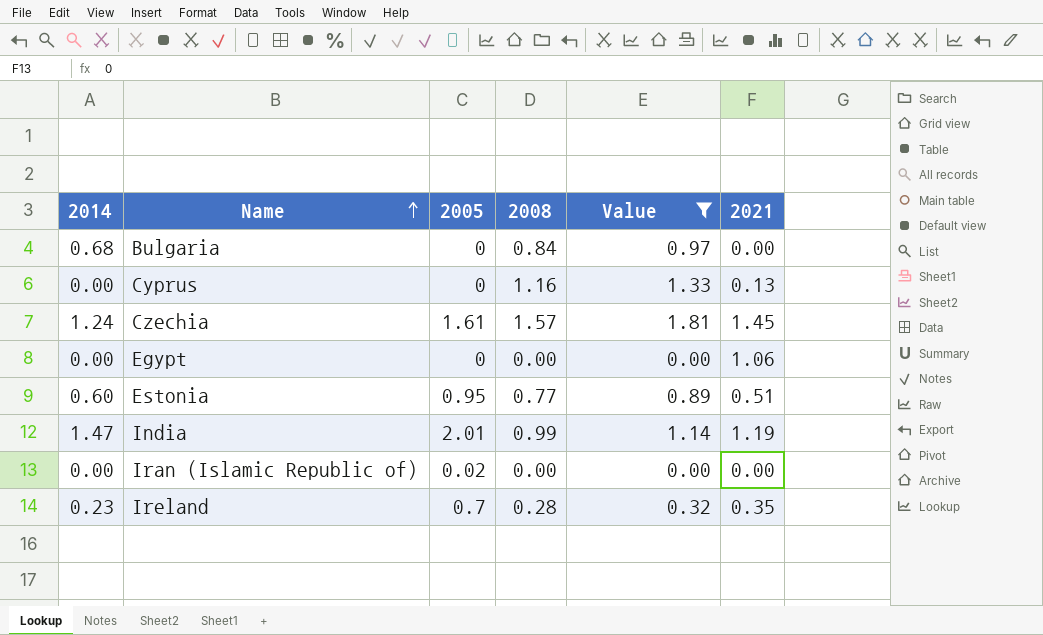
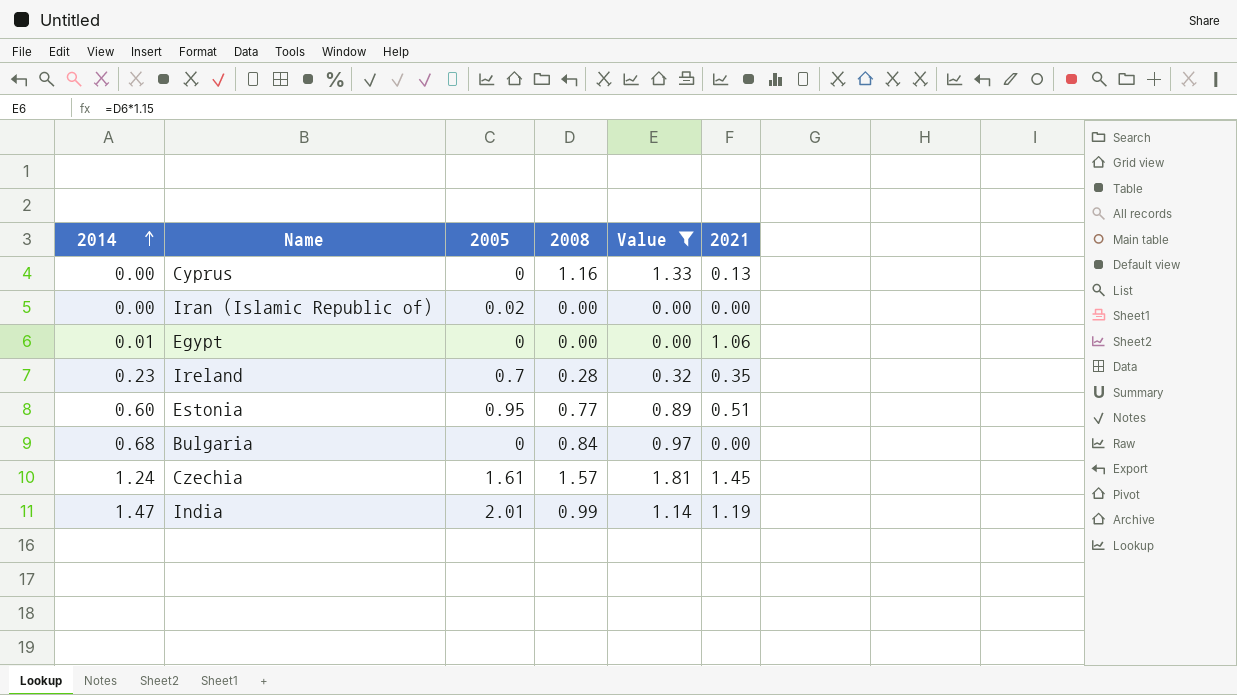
row order: Name ascending -> 2014 ascending
Egypt | 2014: 0.00 -> 0.01

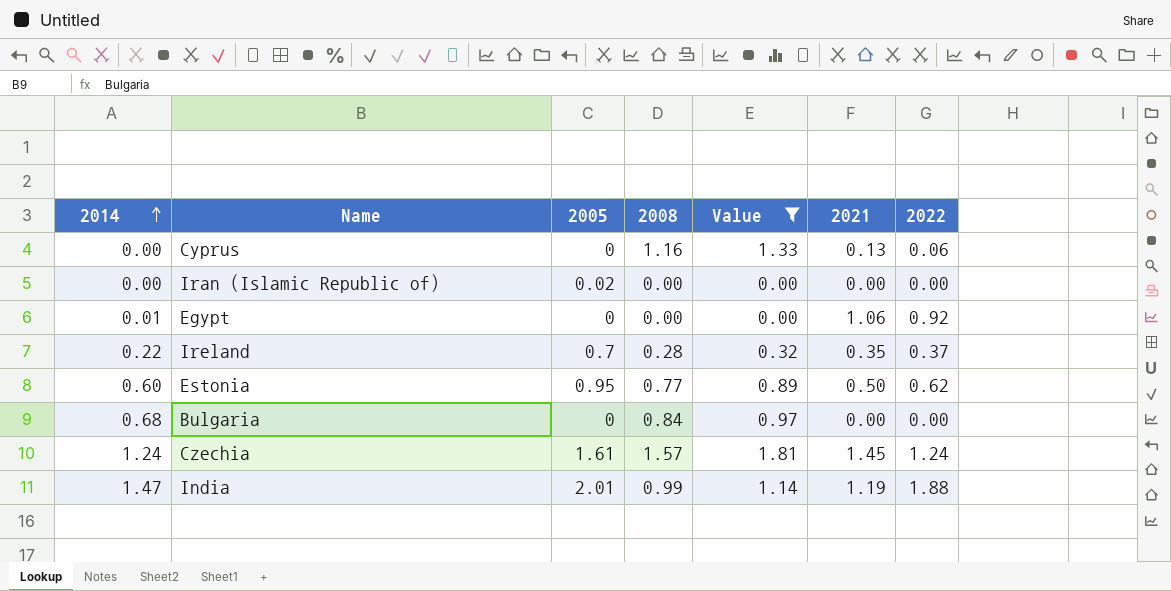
column 2022 | position: none -> 7
Ireland | 2014: 0.23 -> 0.22
Estonia | 2021: 0.51 -> 0.50

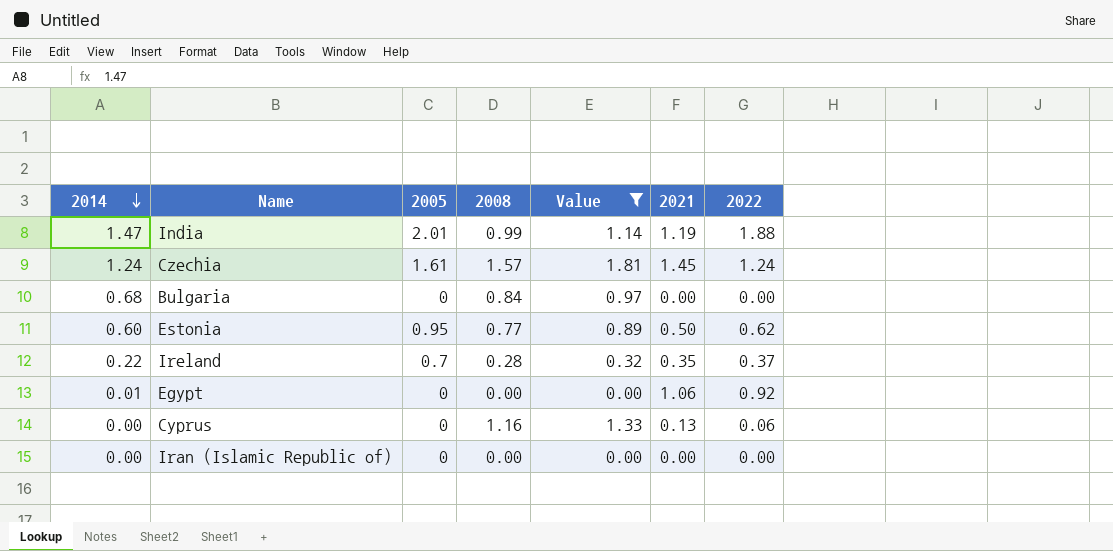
row order: 2014 ascending -> 2014 descending
Iran (Islamic Republic of) | 2005: 0.02 -> 0

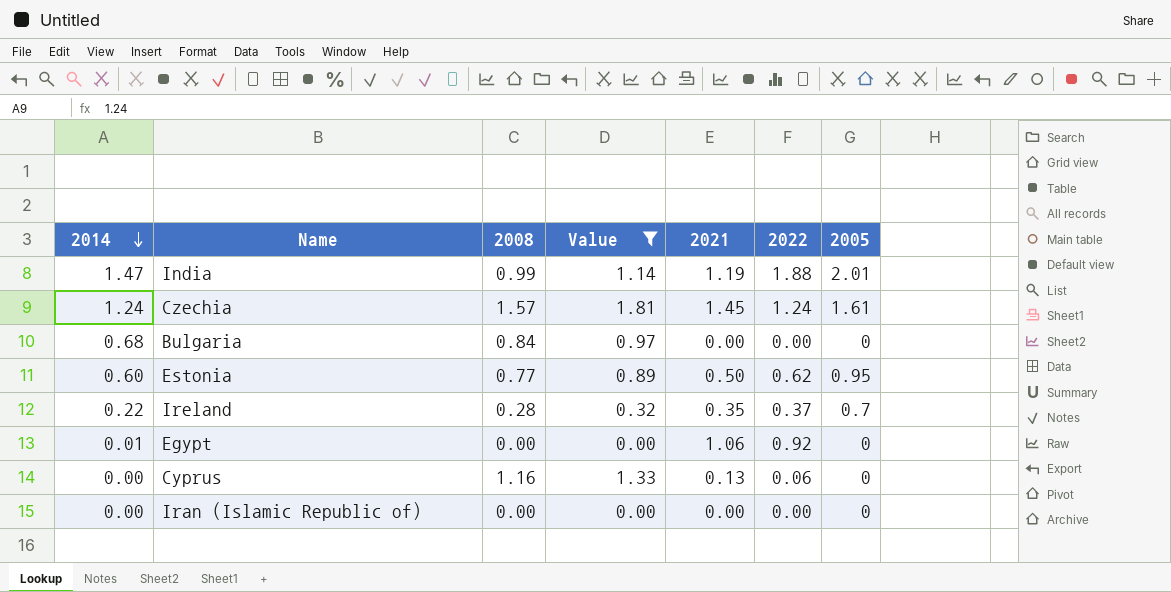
column 2005 | position: 3 -> 7

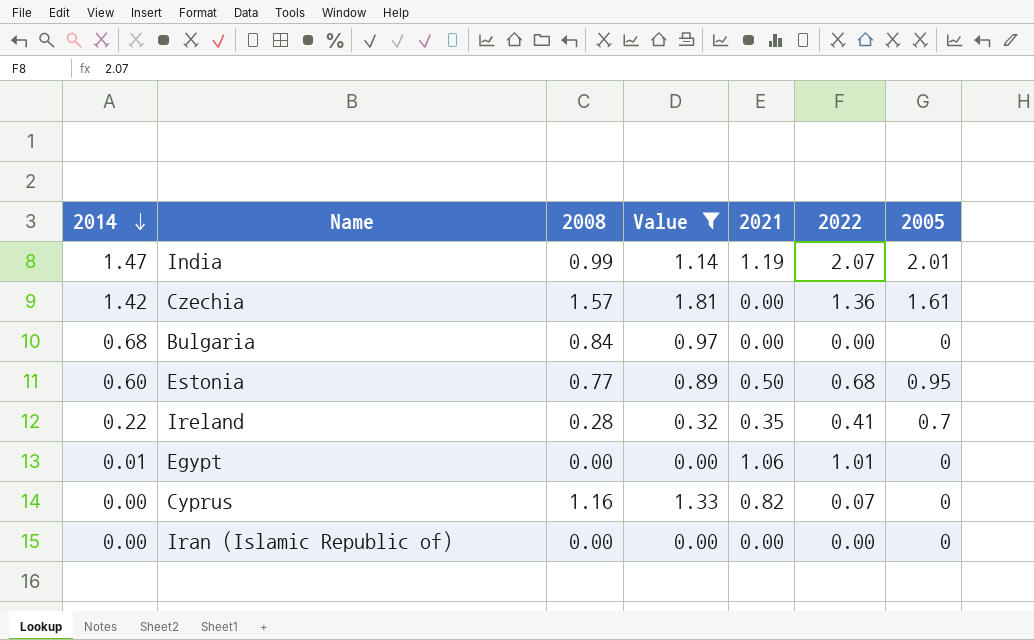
India | 2022: 1.88 -> 2.07
Czechia | 2014: 1.24 -> 1.42
Czechia | 2021: 1.45 -> 0.00
Czechia | 2022: 1.24 -> 1.36
Estonia | 2022: 0.62 -> 0.68
Ireland | 2022: 0.37 -> 0.41
Egypt | 2022: 0.92 -> 1.01
Cyprus | 2021: 0.13 -> 0.82
Cyprus | 2022: 0.06 -> 0.07

